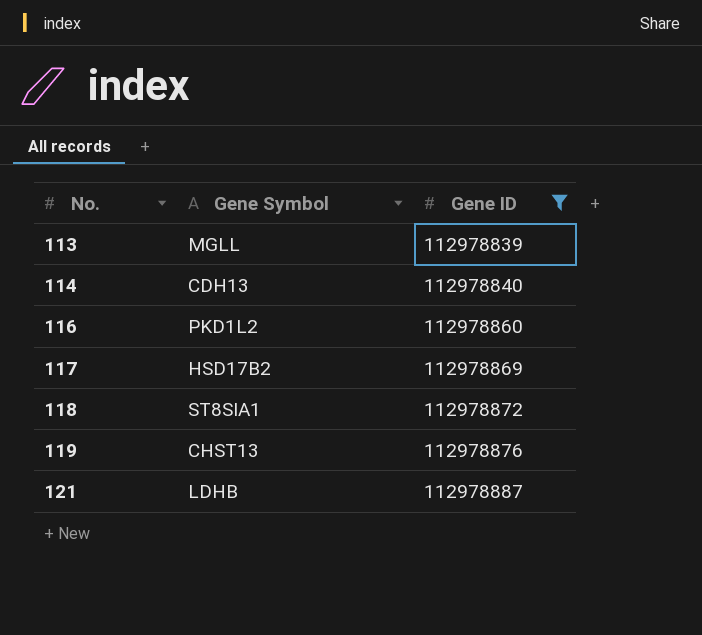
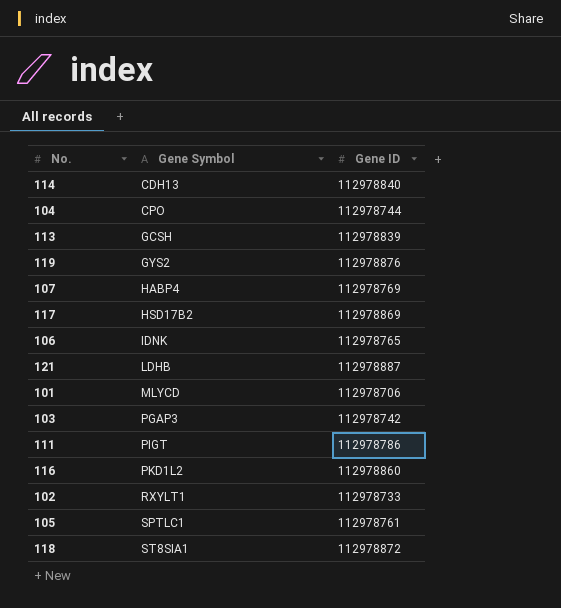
filter: Gene ID >= 112978839 -> none
row order: No. ascending -> Gene Symbol ascending
113 | Gene Symbol: MGLL -> GCSH
119 | Gene Symbol: CHST13 -> GYS2

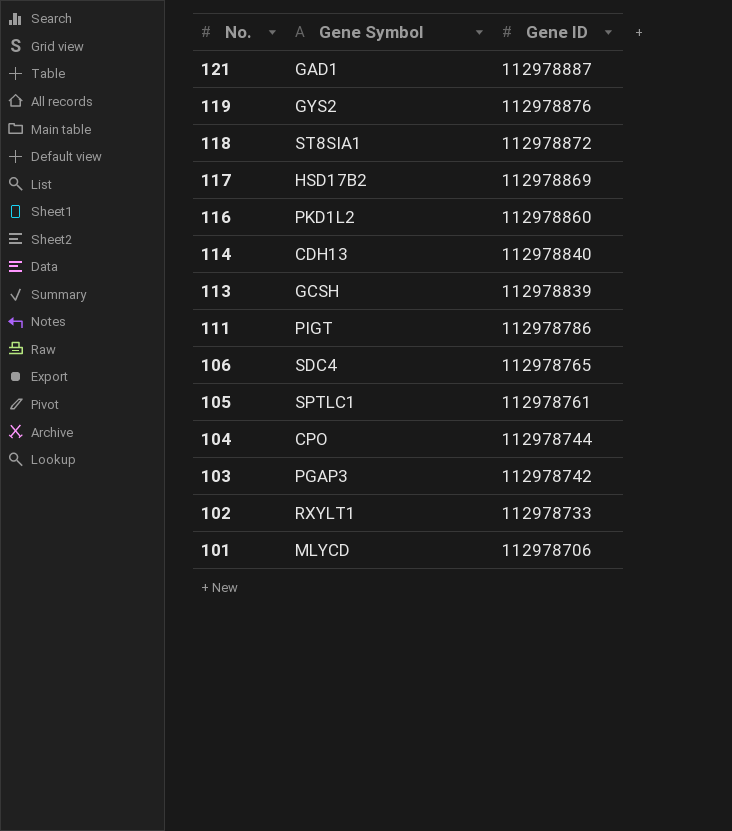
row order: Gene Symbol ascending -> No. descending
row 107: HABP4 | 112978769 -> none
121 | Gene Symbol: LDHB -> GAD1
106 | Gene Symbol: IDNK -> SDC4

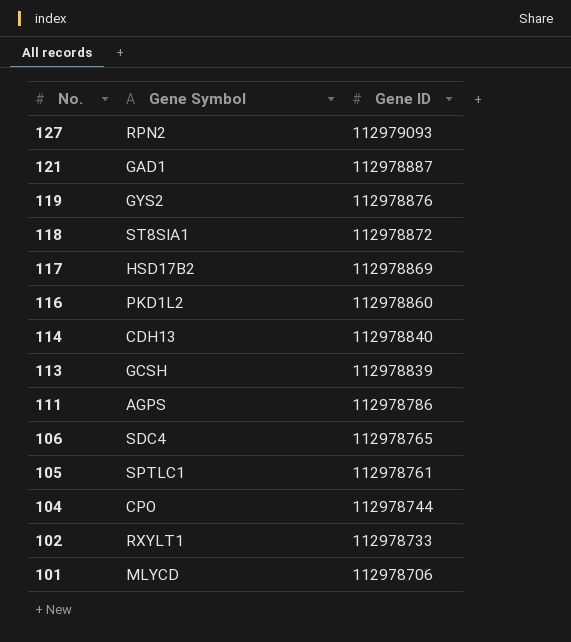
row 103: PGAP3 | 112978742 -> none
row 127: none -> RPN2 | 112979093
111 | Gene Symbol: PIGT -> AGPS

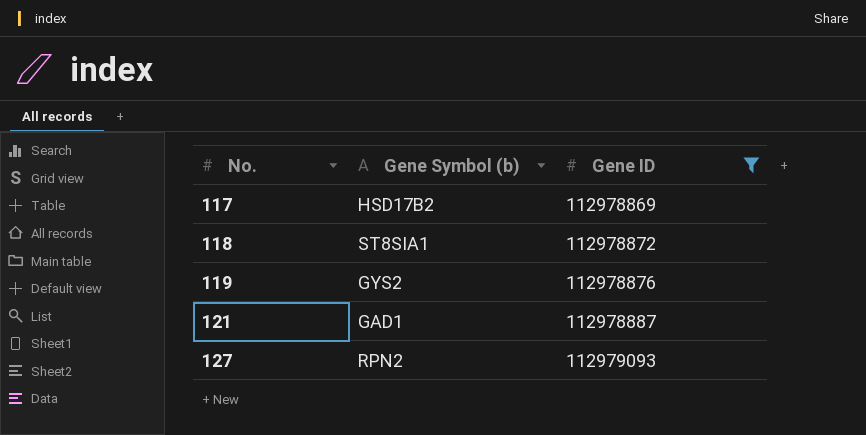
filter: none -> Gene ID >= 112978869
row order: No. descending -> No. ascending
column name: Gene Symbol -> Gene Symbol (b)

